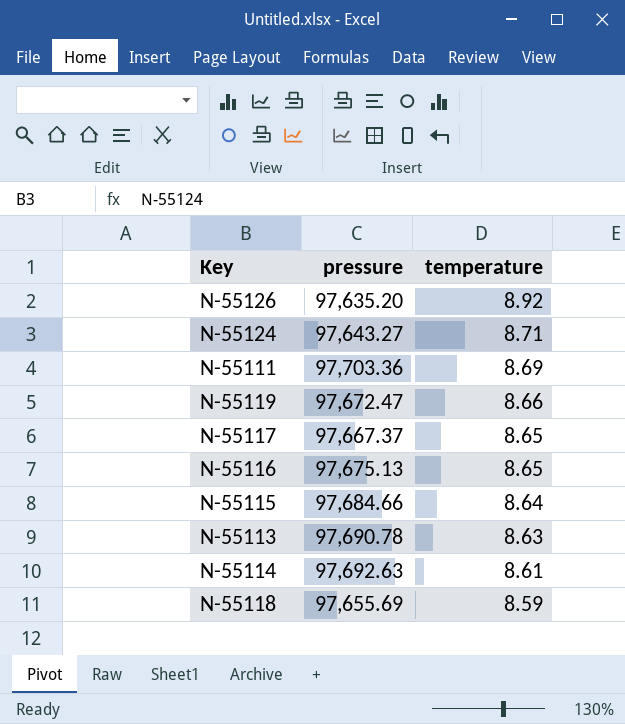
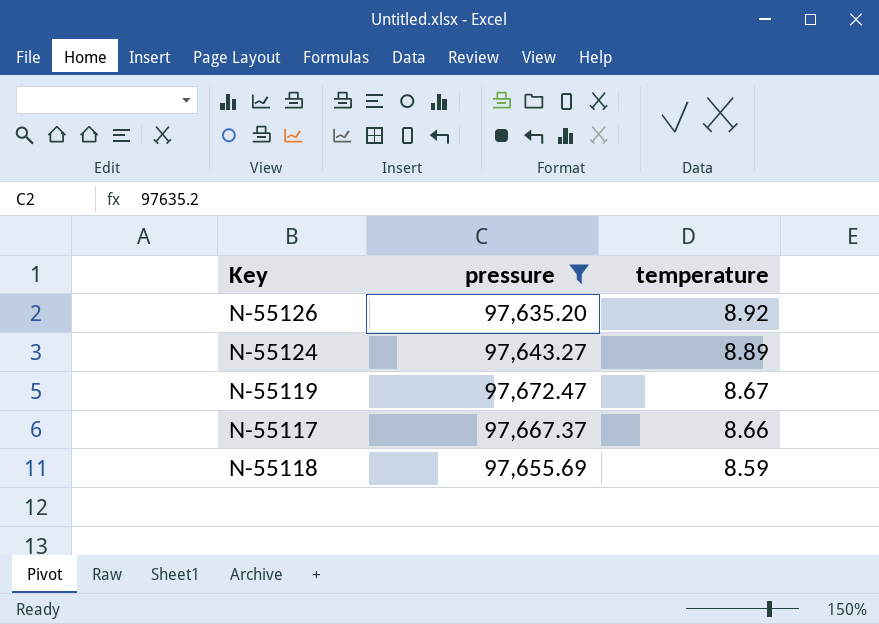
filter: none -> pressure <= 97,672.47
N-55124 | temperature: 8.71 -> 8.89
N-55119 | temperature: 8.66 -> 8.67
N-55117 | temperature: 8.65 -> 8.66

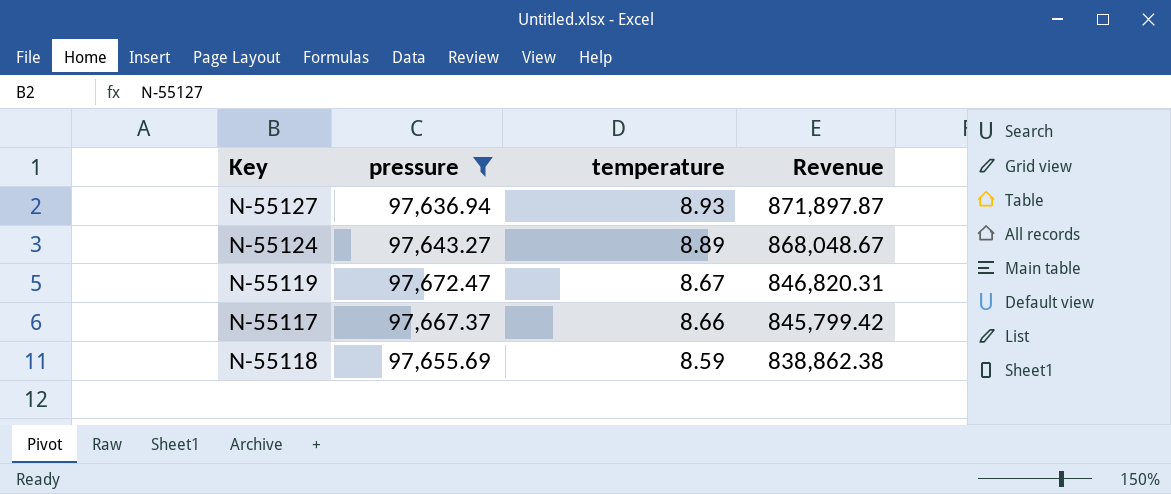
column Revenue | formula: none -> [pressure] * [temperature]
row N-55126: 97,635.20 | 8.92 -> none
row N-55127: none -> 97,636.94 | 8.93 | 871,897.87

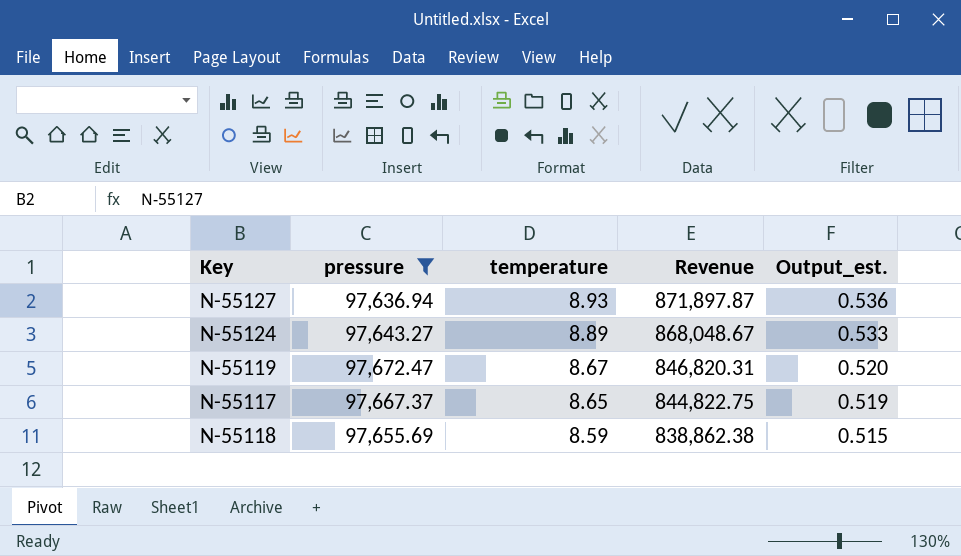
column Output_est. | formula: none -> [temperature] * 0.06
N-55117 | temperature: 8.66 -> 8.65
N-55117 | Revenue: 845,799.42 -> 844,822.75

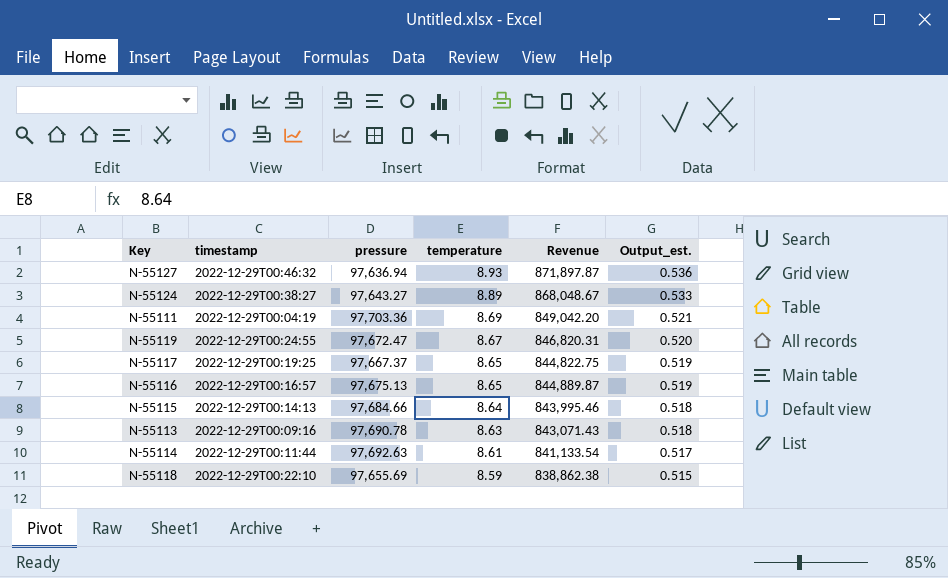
filter: pressure <= 97,672.47 -> none
column timestamp | position: none -> 2

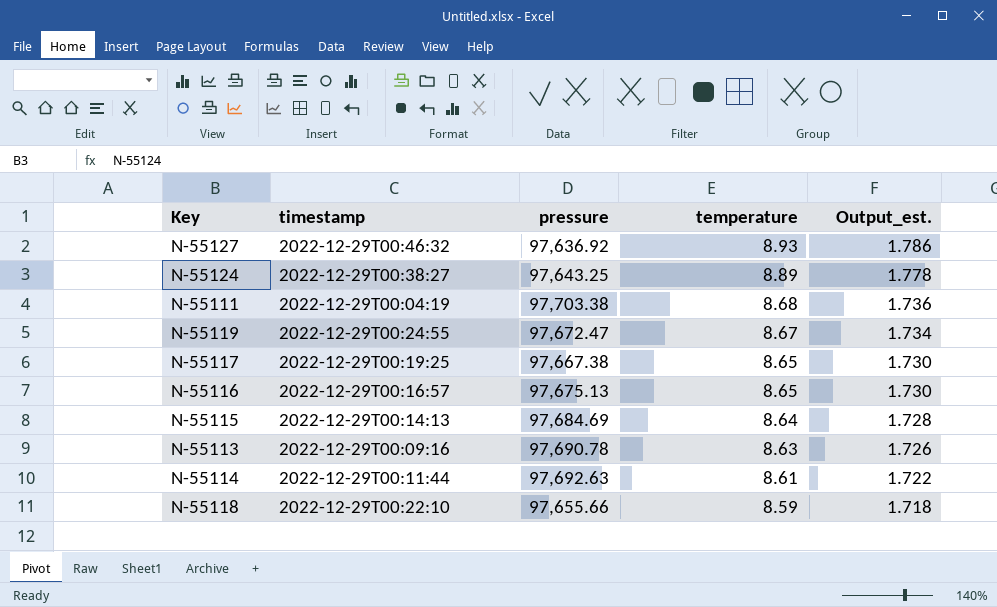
column Revenue | formula: [pressure] * [temperature] -> none
column Output_est. | formula: [temperature] * 0.06 -> [temperature] * 0.2
N-55127 | pressure: 97,636.94 -> 97,636.92
N-55124 | pressure: 97,643.27 -> 97,643.25
N-55111 | pressure: 97,703.36 -> 97,703.38
N-55111 | temperature: 8.69 -> 8.68
N-55117 | pressure: 97,667.37 -> 97,667.38
N-55115 | pressure: 97,684.66 -> 97,684.69
N-55118 | pressure: 97,655.69 -> 97,655.66

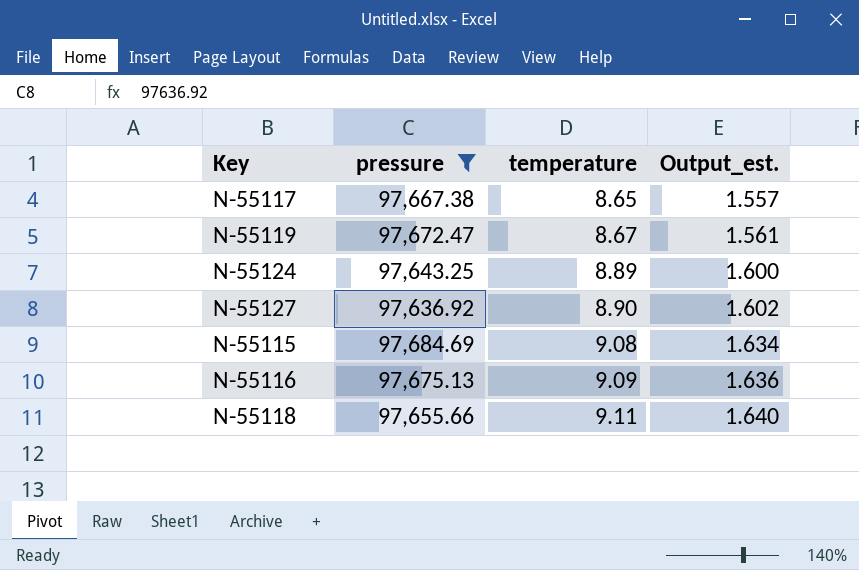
filter: none -> pressure <= 97,684.69
row order: temperature descending -> temperature ascending
column timestamp | position: 2 -> none
column Output_est. | formula: [temperature] * 0.2 -> [temperature] * 0.18
N-55127 | temperature: 8.93 -> 8.90
N-55115 | temperature: 8.64 -> 9.08
N-55116 | temperature: 8.65 -> 9.09
N-55118 | temperature: 8.59 -> 9.11

